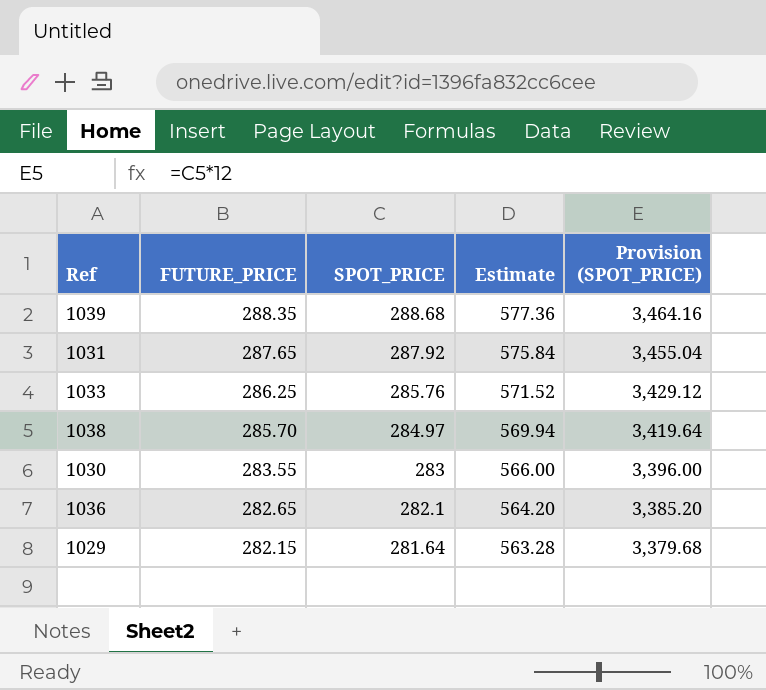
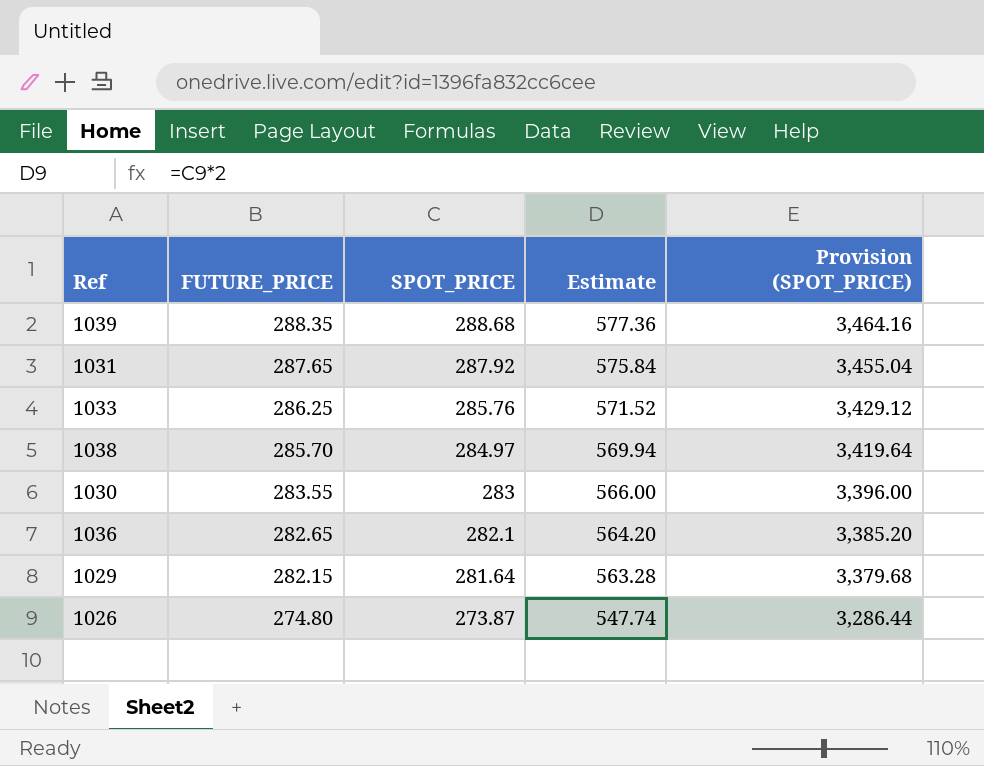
row 1026: none -> 274.80 | 273.87 | 547.74 | 3,286.44

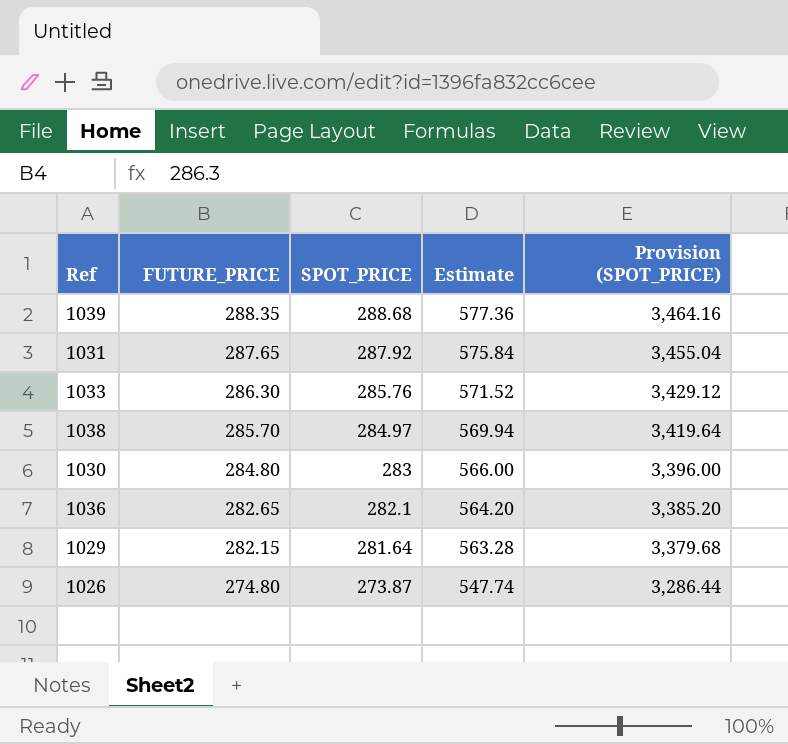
1033 | FUTURE_PRICE: 286.25 -> 286.30
1030 | FUTURE_PRICE: 283.55 -> 284.80

